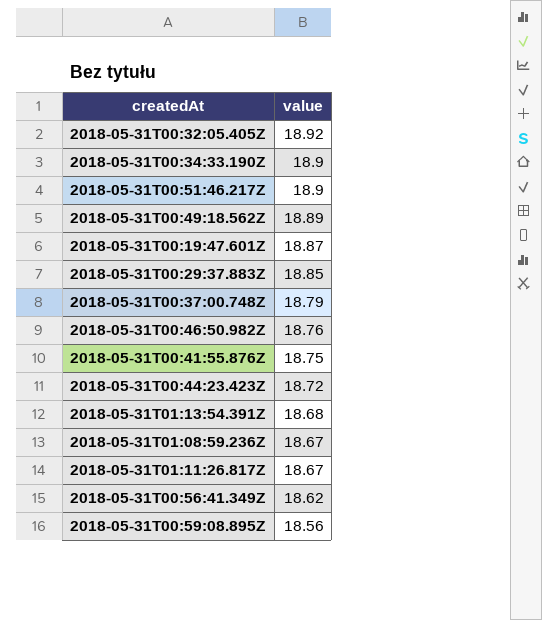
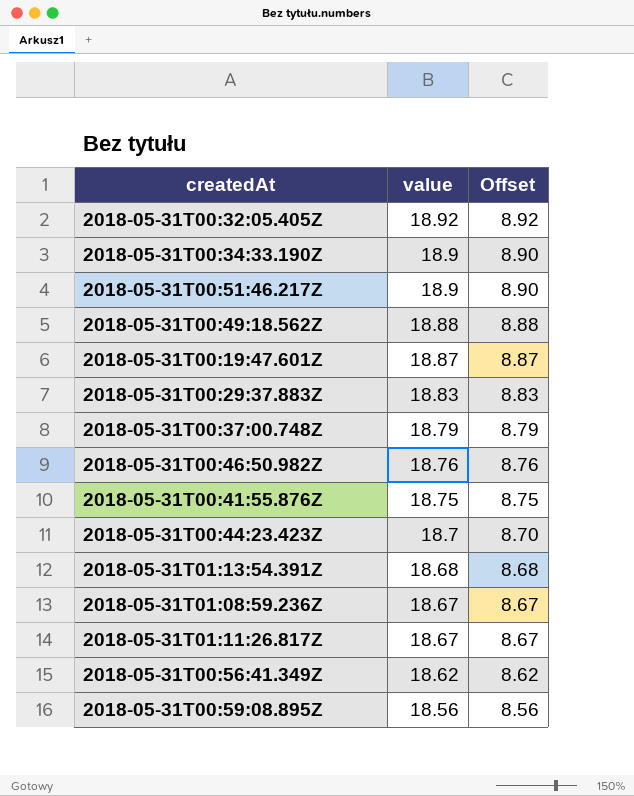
column Offset | formula: none -> [value] - 10
2018-05-31T00:49:18.562Z | value: 18.89 -> 18.88
2018-05-31T00:29:37.883Z | value: 18.85 -> 18.83
2018-05-31T00:44:23.423Z | value: 18.72 -> 18.7

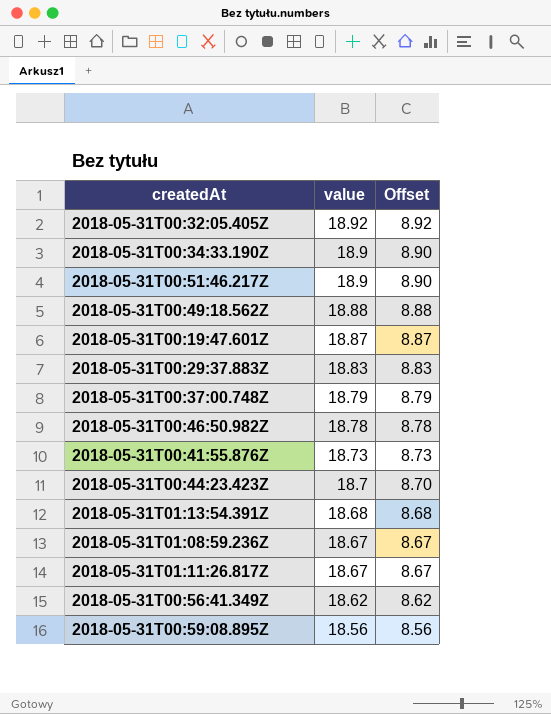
2018-05-31T00:46:50.982Z | value: 18.76 -> 18.78
2018-05-31T00:46:50.982Z | Offset: 8.76 -> 8.78
2018-05-31T00:41:55.876Z | value: 18.75 -> 18.73
2018-05-31T00:41:55.876Z | Offset: 8.75 -> 8.73

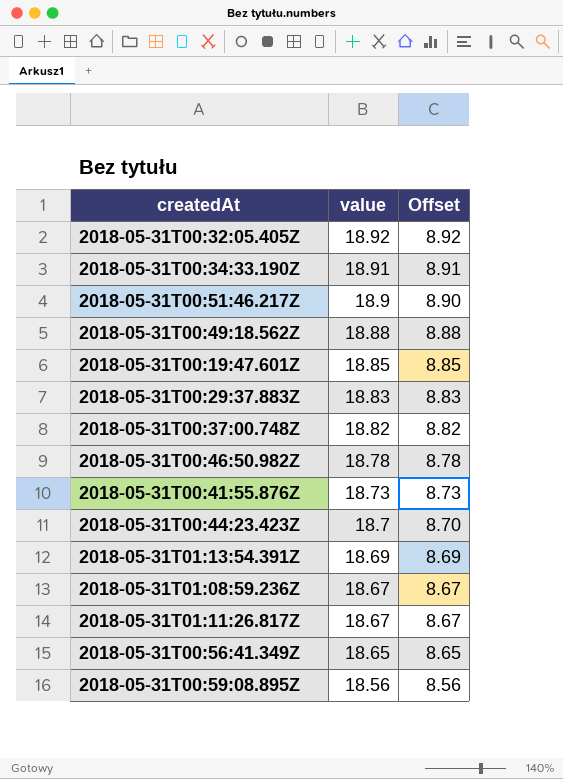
2018-05-31T00:34:33.190Z | value: 18.9 -> 18.91
2018-05-31T00:34:33.190Z | Offset: 8.90 -> 8.91
2018-05-31T00:19:47.601Z | value: 18.87 -> 18.85
2018-05-31T00:19:47.601Z | Offset: 8.87 -> 8.85
2018-05-31T00:37:00.748Z | value: 18.79 -> 18.82
2018-05-31T00:37:00.748Z | Offset: 8.79 -> 8.82
2018-05-31T01:13:54.391Z | value: 18.68 -> 18.69
2018-05-31T01:13:54.391Z | Offset: 8.68 -> 8.69
2018-05-31T00:56:41.349Z | value: 18.62 -> 18.65
2018-05-31T00:56:41.349Z | Offset: 8.62 -> 8.65

